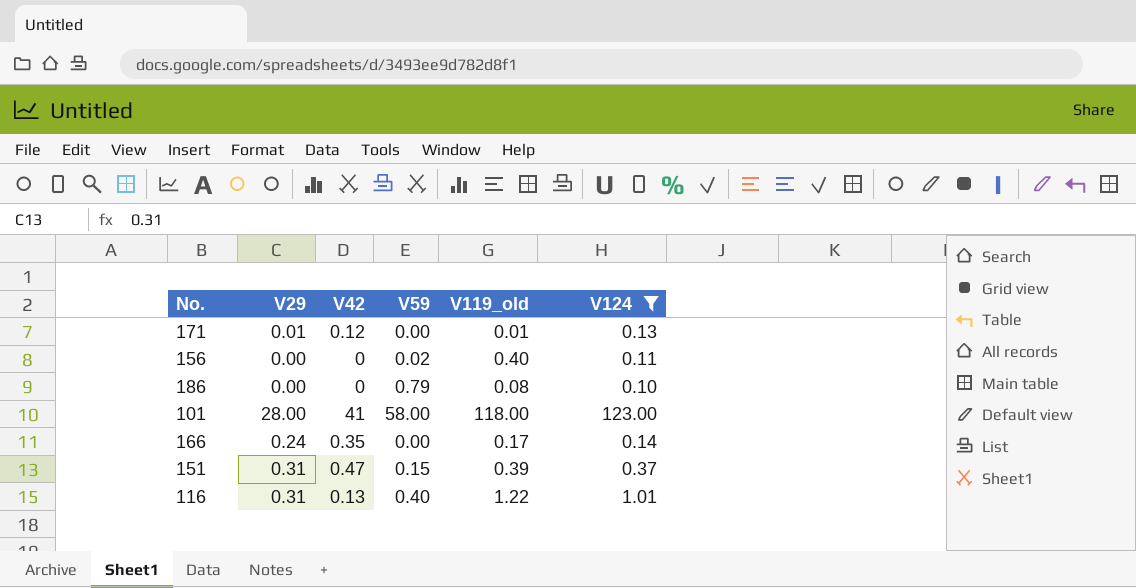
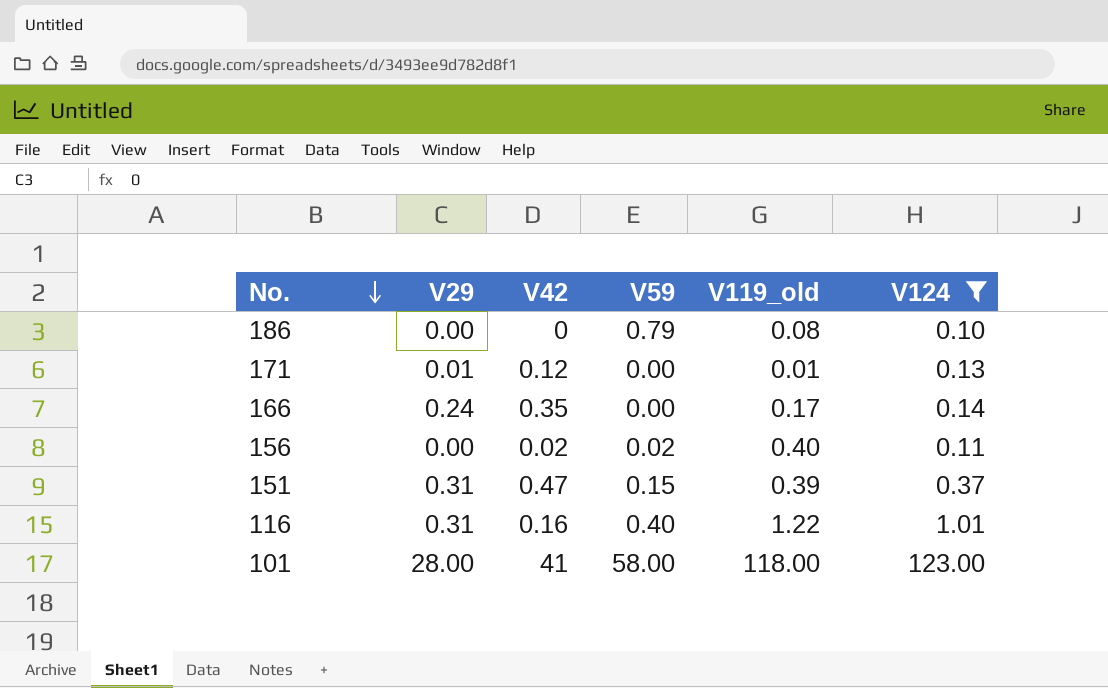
row order: none -> No. descending
156 | V42: 0 -> 0.02
116 | V42: 0.13 -> 0.16

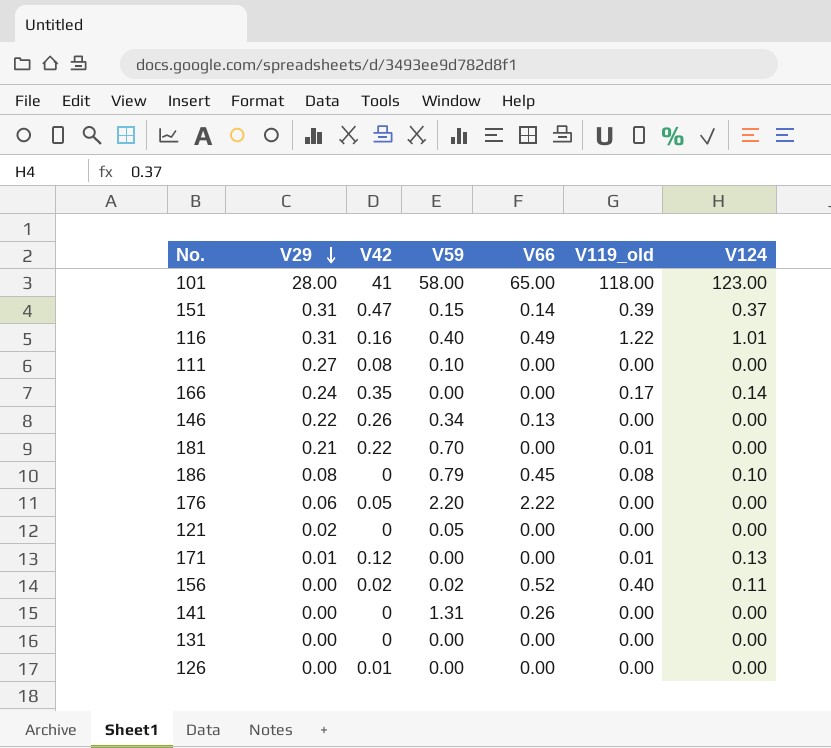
filter: V124 != 0.00 -> none
row order: No. descending -> V29 descending
column V66 | position: none -> 5
186 | V29: 0.00 -> 0.08

